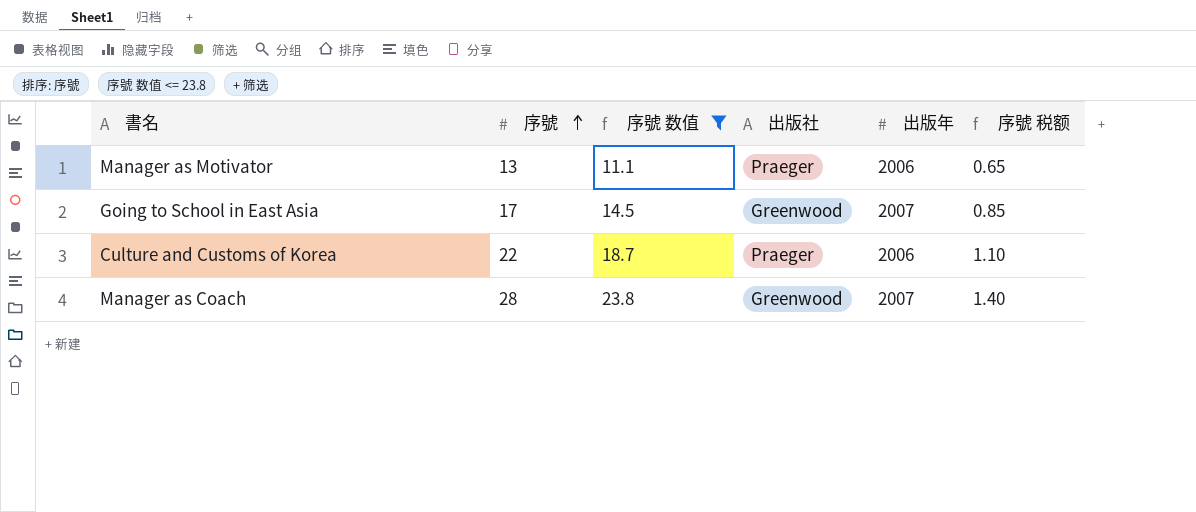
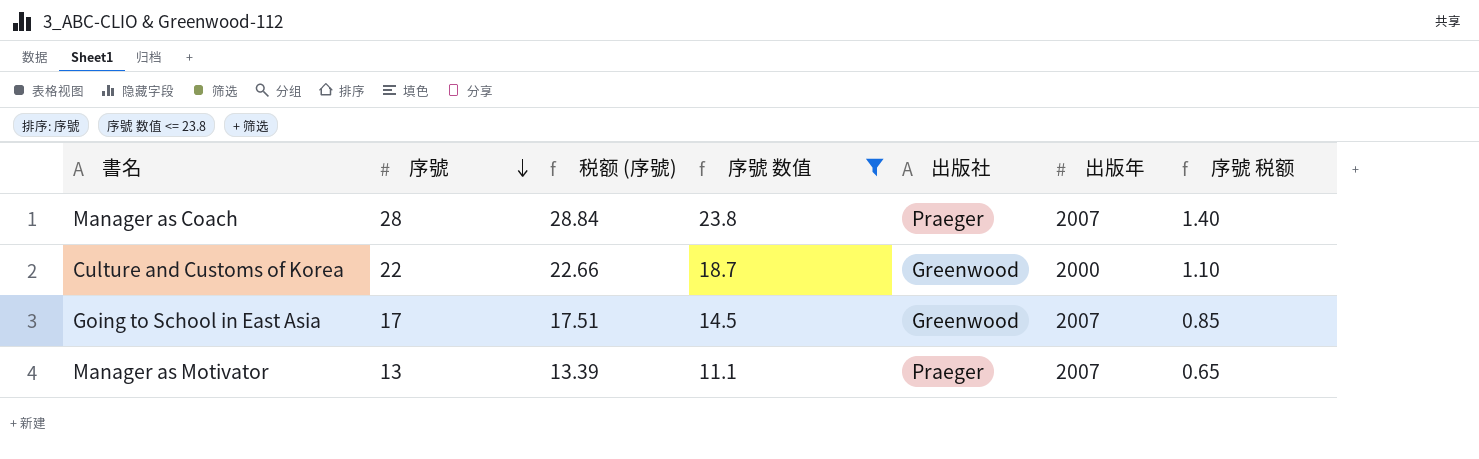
row order: 序號 ascending -> 序號 descending
column 税额 (序號) | formula: none -> [序號] * 1.03
Manager as Coach | 出版社: Greenwood -> Praeger
Culture and Customs of Korea | 出版社: Praeger -> Greenwood
Culture and Customs of Korea | 出版年: 2006 -> 2000
Manager as Motivator | 出版年: 2006 -> 2007

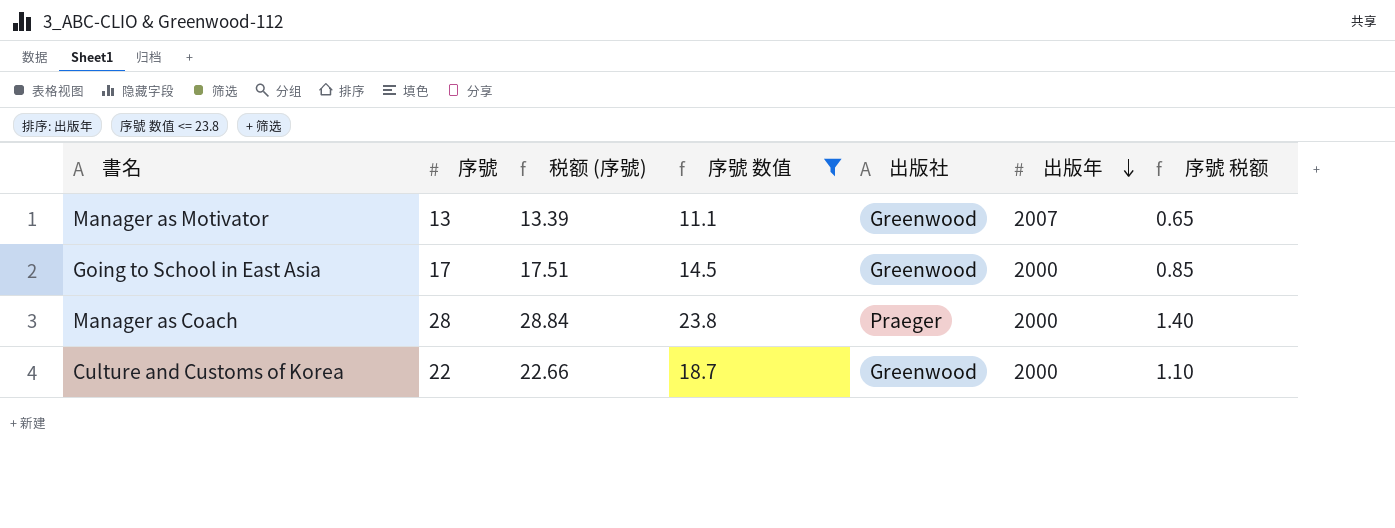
row order: 序號 descending -> 出版年 descending
Manager as Motivator | 出版社: Praeger -> Greenwood
Going to School in East Asia | 出版年: 2007 -> 2000
Manager as Coach | 出版年: 2007 -> 2000

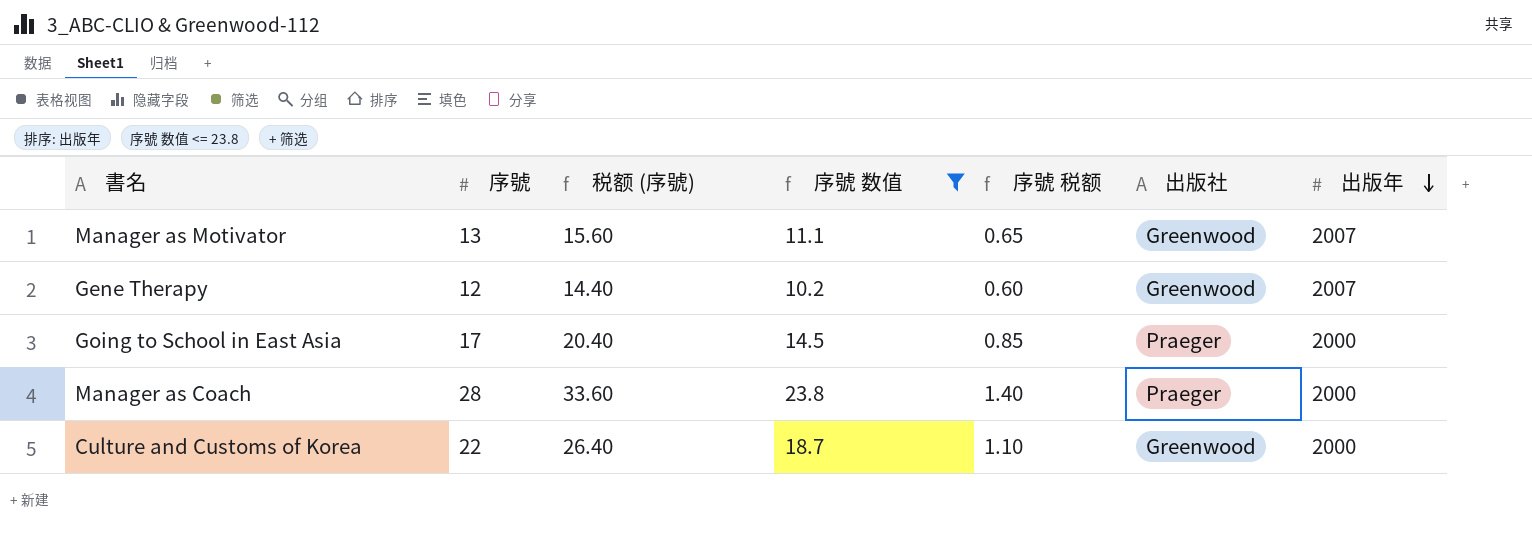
column 税额 (序號) | formula: [序號] * 1.03 -> [序號] * 1.2
column 序號 税额 | position: 7 -> 5
row Gene Therapy: none -> 12 | 14.40 | 10.2 | 0.60 | Greenwood | 2007
Going to School in East Asia | 出版社: Greenwood -> Praeger

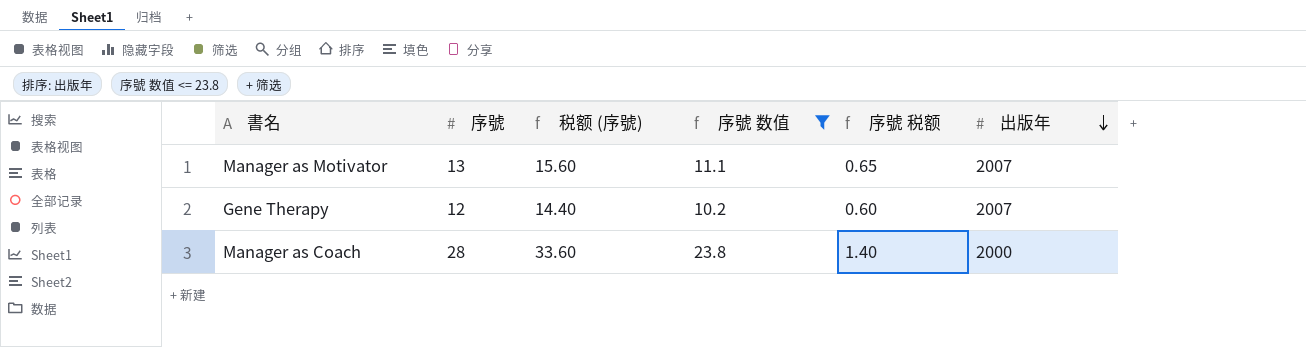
column 出版社 | position: 6 -> none
row Going to School in East Asia: 17 | 20.40 | 14.5 | 0.85 | Praeger | 2000 -> none
row Culture and Customs of Korea: 22 | 26.40 | 18.7 | 1.10 | Greenwood | 2000 -> none

